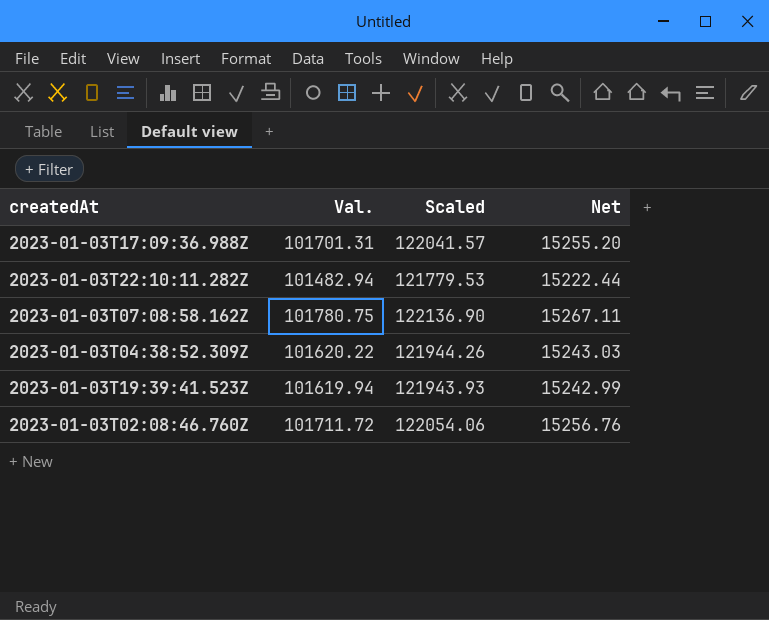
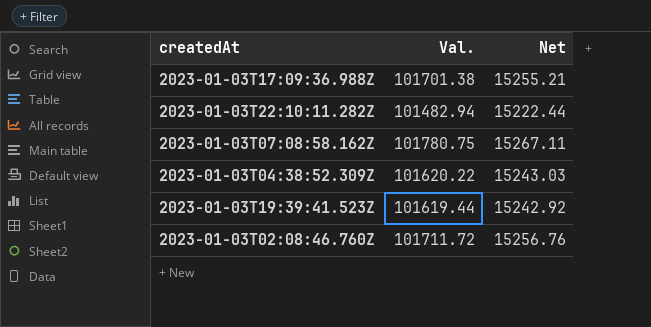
column Scaled | formula: [Val.] * 1.2 -> none
2023-01-03T17:09:36.988Z | Val.: 101701.31 -> 101701.38
2023-01-03T17:09:36.988Z | Net: 15255.20 -> 15255.21
2023-01-03T19:39:41.523Z | Val.: 101619.94 -> 101619.44
2023-01-03T19:39:41.523Z | Net: 15242.99 -> 15242.92

